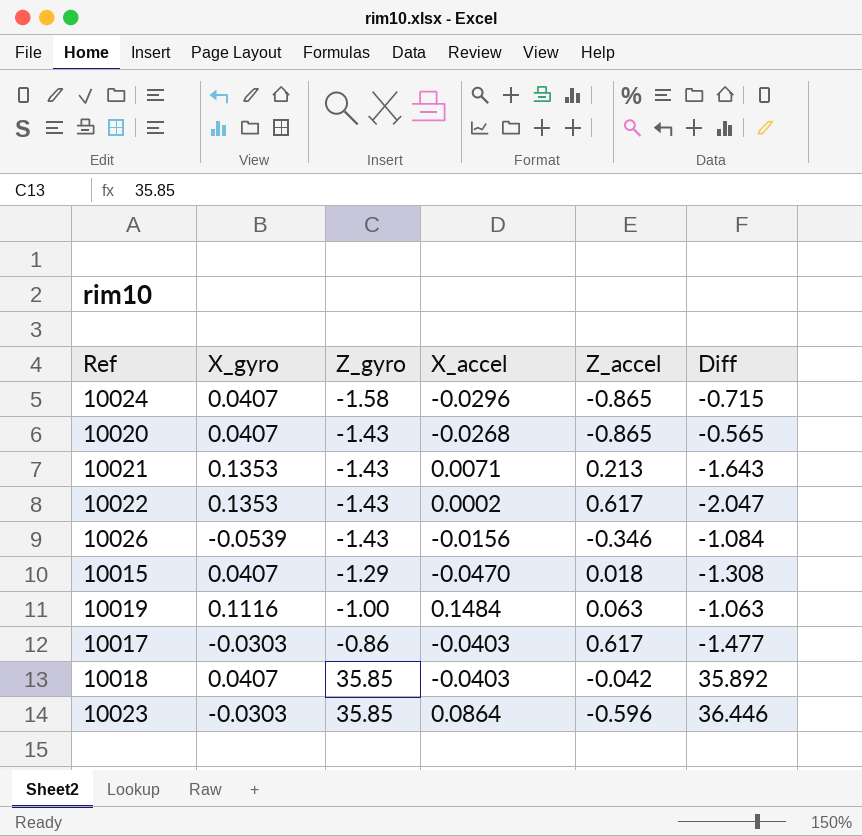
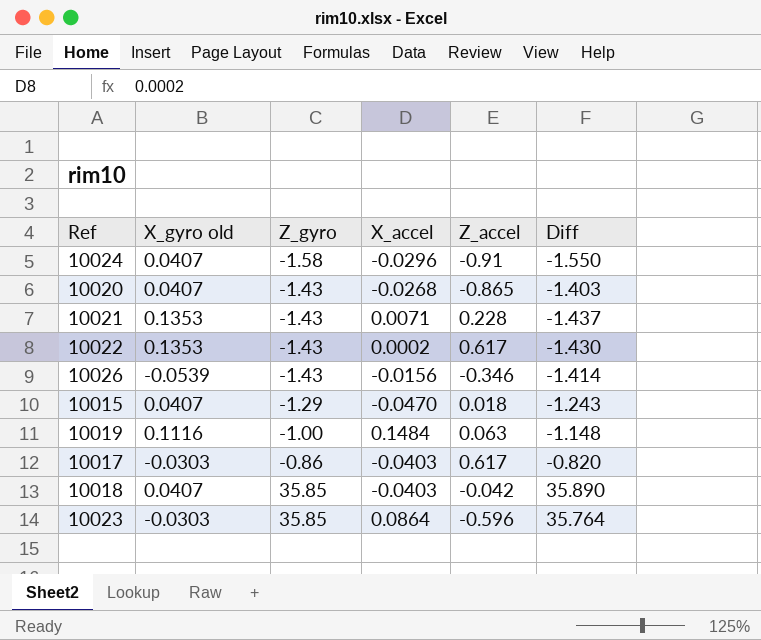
column name: X_gyro -> X_gyro old
column Diff | formula: [Z_gyro] - [Z_accel] -> [Z_gyro] - [X_accel]
10024 | Z_accel: -0.865 -> -0.91
10021 | Z_accel: 0.213 -> 0.228

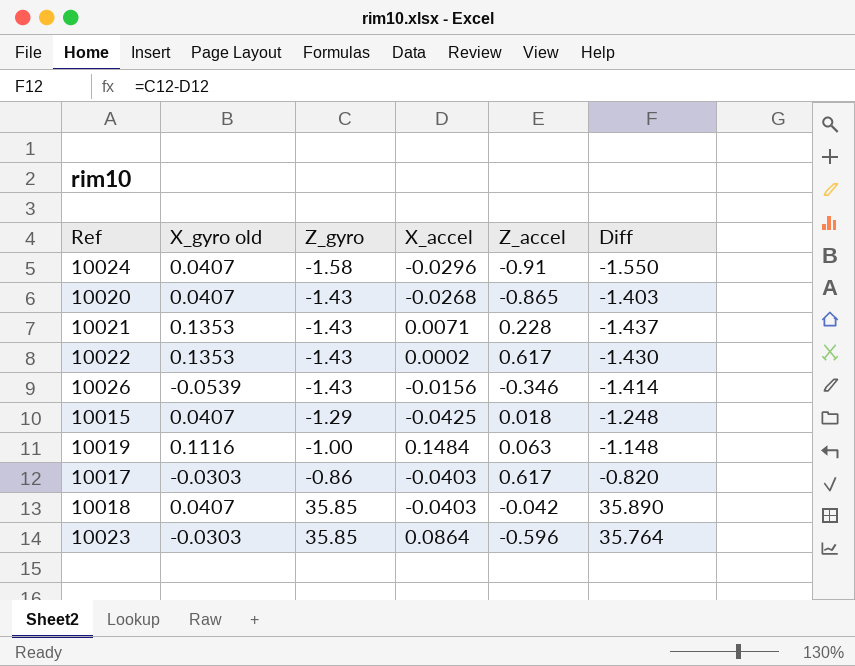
10015 | X_accel: -0.0470 -> -0.0425
10015 | Diff: -1.243 -> -1.248

